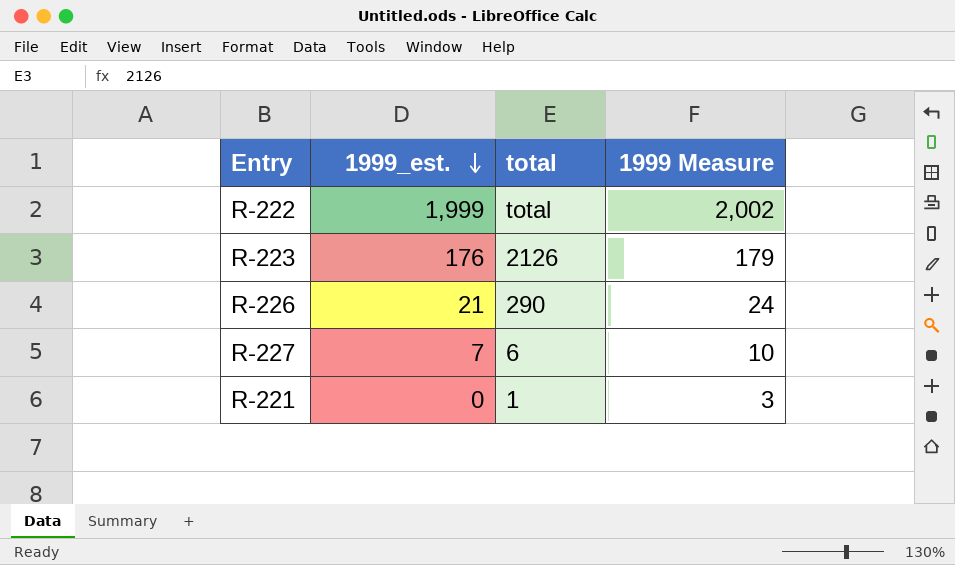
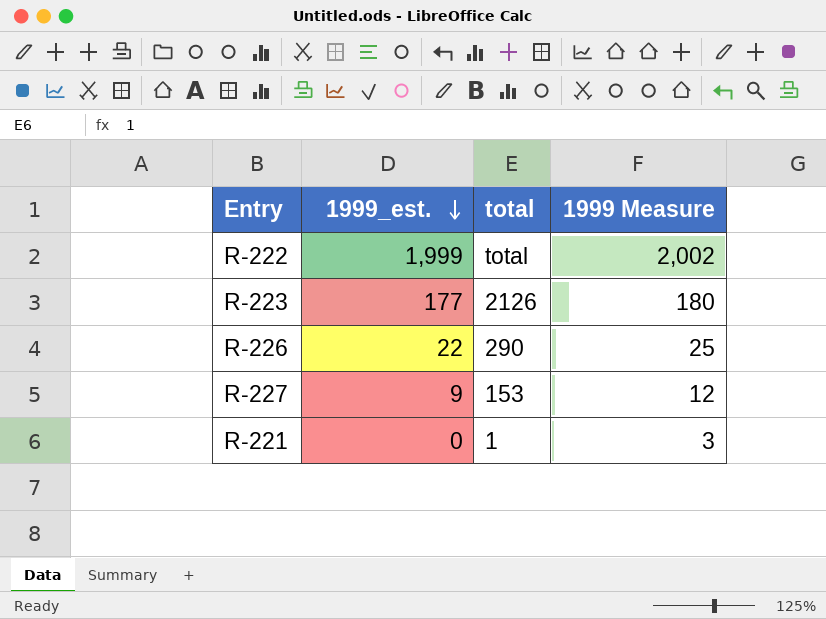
R-223 | 1999_est.: 176 -> 177
R-223 | 1999 Measure: 179 -> 180
R-226 | 1999_est.: 21 -> 22
R-226 | 1999 Measure: 24 -> 25
R-227 | 1999_est.: 7 -> 9
R-227 | total: 6 -> 153
R-227 | 1999 Measure: 10 -> 12

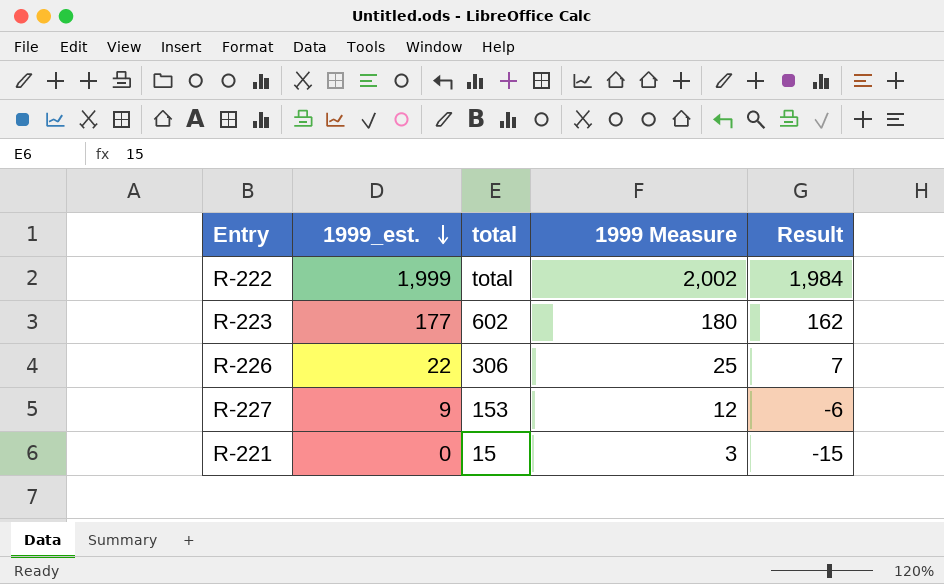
column Result | formula: none -> [1999_est.] - 15
R-223 | total: 2126 -> 602
R-226 | total: 290 -> 306
R-221 | total: 1 -> 15

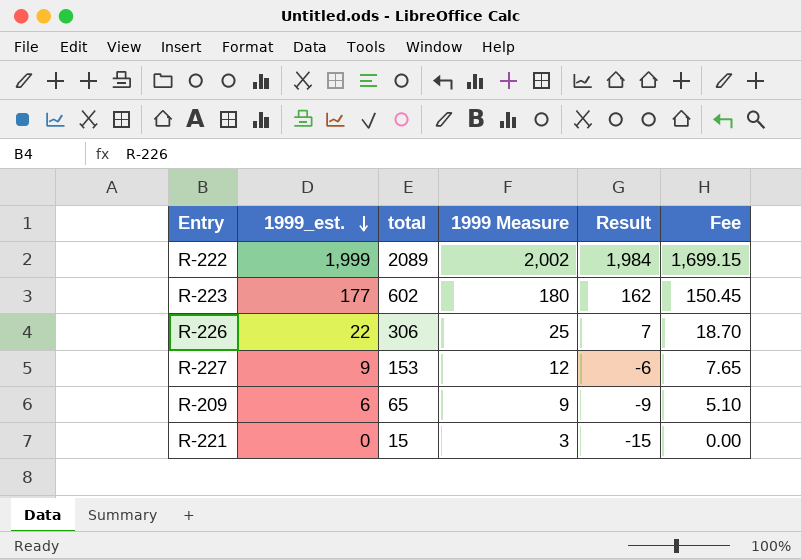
column Fee | formula: none -> [1999_est.] * 0.85
R-222 | total: total -> 2089
row R-209: none -> 6 | 65 | 9 | -9 | 5.10

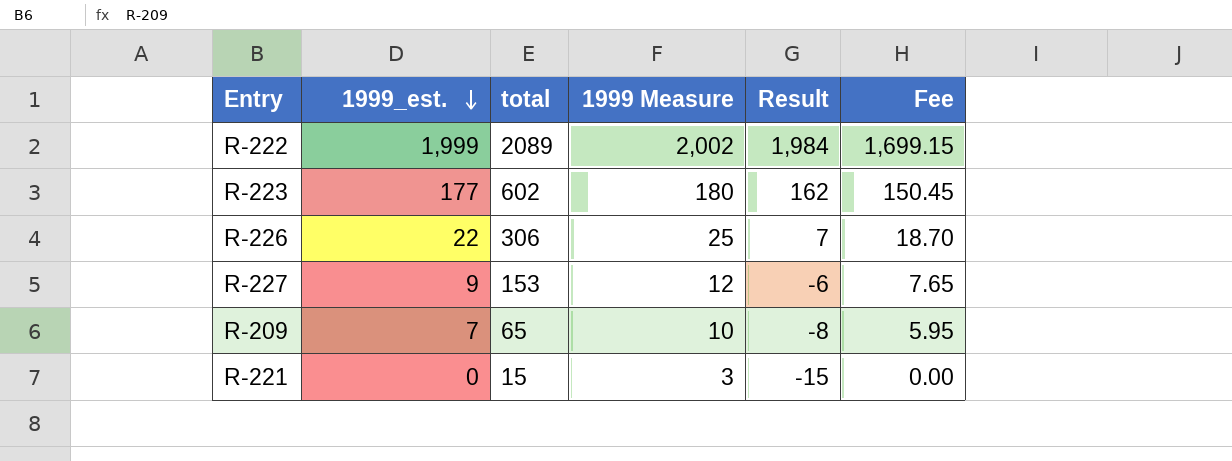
R-209 | 1999_est.: 6 -> 7
R-209 | 1999 Measure: 9 -> 10
R-209 | Result: -9 -> -8
R-209 | Fee: 5.10 -> 5.95

